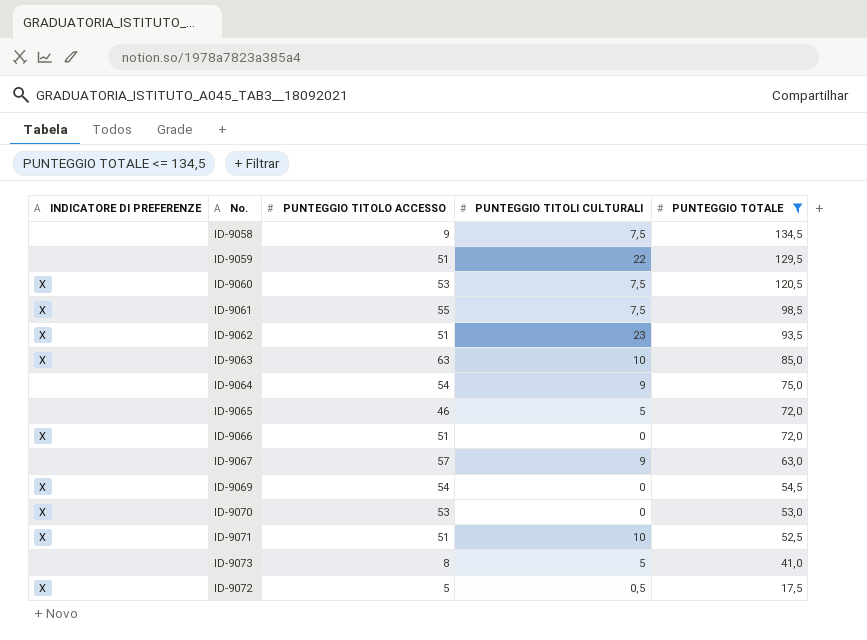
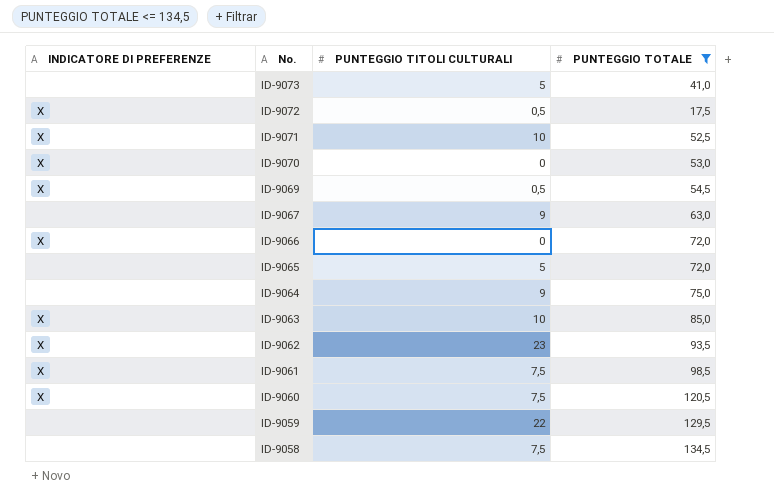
row order: PUNTEGGIO TOTALE descending -> No. descending
column PUNTEGGIO TITOLO ACCESSO | position: 3 -> none
ID-9069 | PUNTEGGIO TITOLI CULTURALI: 0 -> 0,5

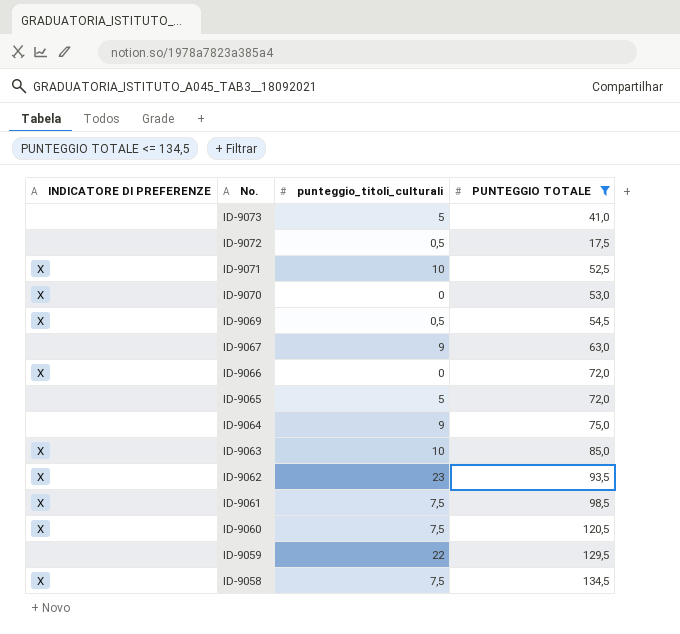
column name: PUNTEGGIO TITOLI CULTURALI -> punteggio_titoli_culturali
ID-9072 | INDICATORE DI PREFERENZE: X -> none
ID-9058 | INDICATORE DI PREFERENZE: none -> X

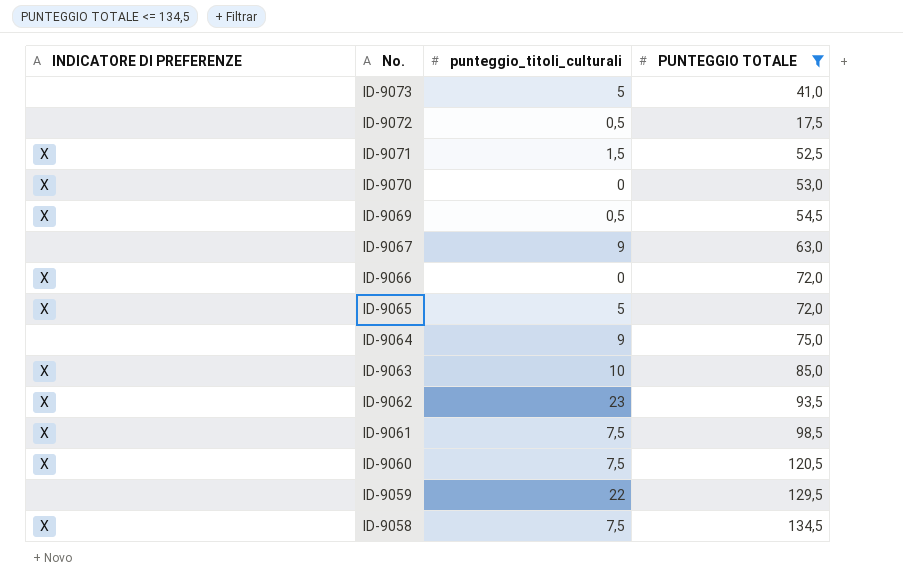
ID-9071 | punteggio_titoli_culturali: 10 -> 1,5
ID-9065 | INDICATORE DI PREFERENZE: none -> X

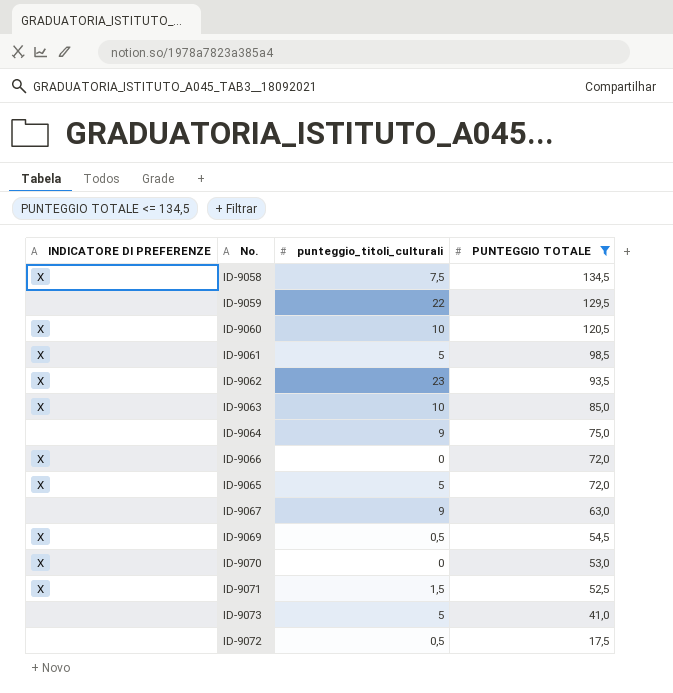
row order: No. descending -> PUNTEGGIO TOTALE descending
ID-9060 | punteggio_titoli_culturali: 7,5 -> 10
ID-9061 | punteggio_titoli_culturali: 7,5 -> 5

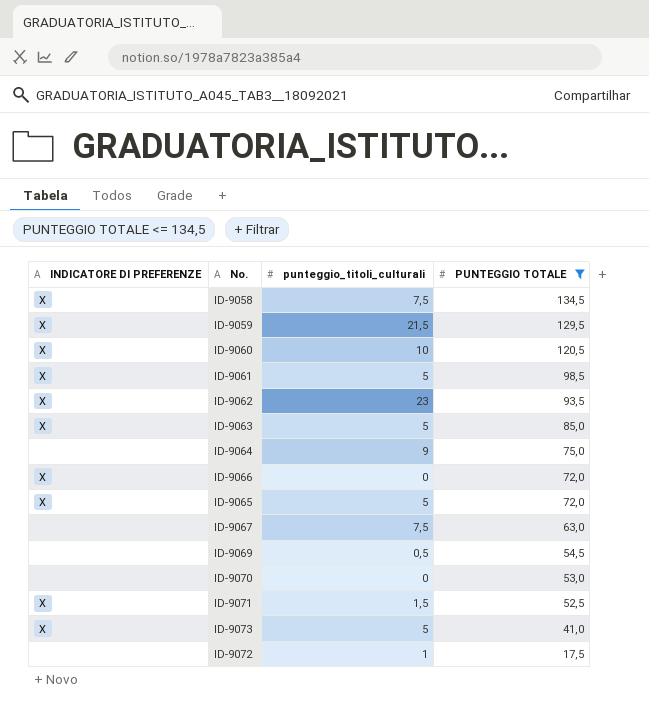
ID-9059 | INDICATORE DI PREFERENZE: none -> X
ID-9059 | punteggio_titoli_culturali: 22 -> 21,5
ID-9063 | punteggio_titoli_culturali: 10 -> 5
ID-9067 | punteggio_titoli_culturali: 9 -> 7,5
ID-9069 | INDICATORE DI PREFERENZE: X -> none
ID-9070 | INDICATORE DI PREFERENZE: X -> none
ID-9073 | INDICATORE DI PREFERENZE: none -> X
ID-9072 | punteggio_titoli_culturali: 0,5 -> 1

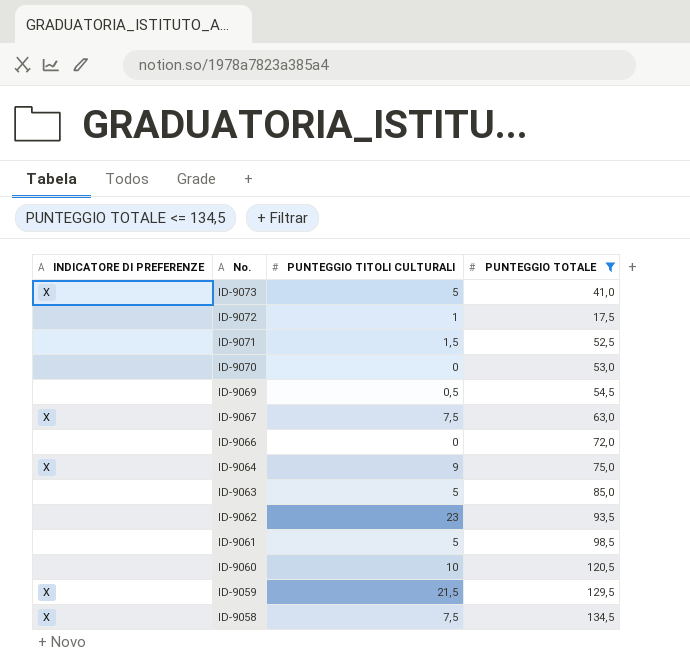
row order: PUNTEGGIO TOTALE descending -> No. descending
column name: punteggio_titoli_culturali -> PUNTEGGIO TITOLI CULTURALI
row ID-9065: X | 5 | 72,0 -> none
ID-9071 | INDICATORE DI PREFERENZE: X -> none
ID-9067 | INDICATORE DI PREFERENZE: none -> X
ID-9066 | INDICATORE DI PREFERENZE: X -> none
ID-9064 | INDICATORE DI PREFERENZE: none -> X
ID-9063 | INDICATORE DI PREFERENZE: X -> none
ID-9062 | INDICATORE DI PREFERENZE: X -> none
ID-9061 | INDICATORE DI PREFERENZE: X -> none
ID-9060 | INDICATORE DI PREFERENZE: X -> none

